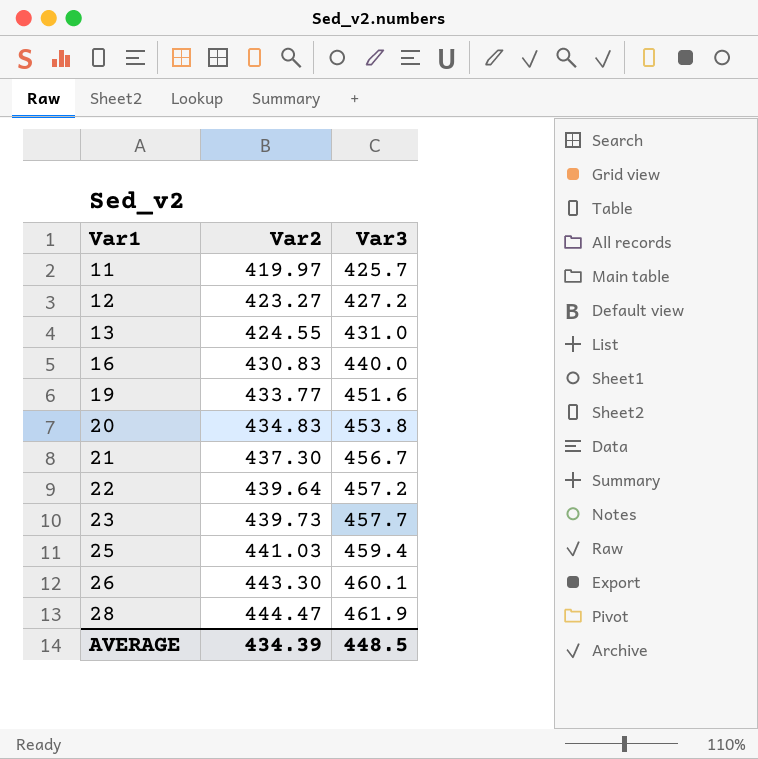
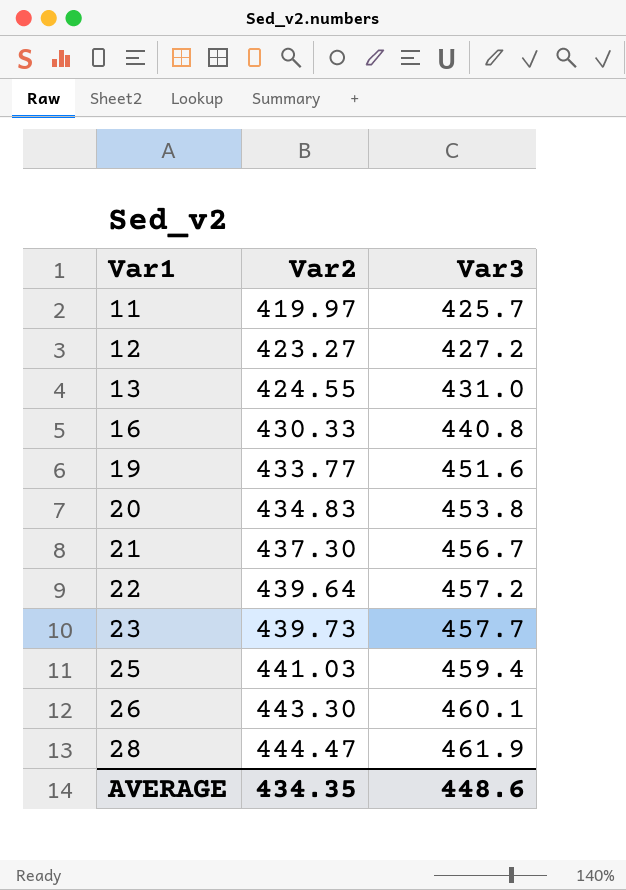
16 | Var2: 430.83 -> 430.33
16 | Var3: 440.0 -> 440.8
AVERAGE | Var2: 434.39 -> 434.35
AVERAGE | Var3: 448.5 -> 448.6

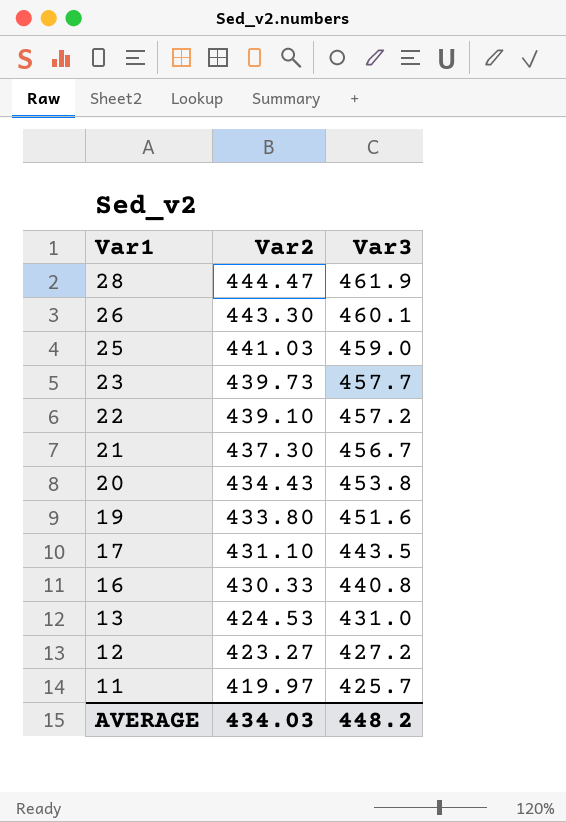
row order: Var1 ascending -> Var1 descending
25 | Var3: 459.4 -> 459.0
22 | Var2: 439.64 -> 439.10
20 | Var2: 434.83 -> 434.43
19 | Var2: 433.77 -> 433.80
row 17: none -> 431.10 | 443.5
13 | Var2: 424.55 -> 424.53
AVERAGE | Var2: 434.35 -> 434.03
AVERAGE | Var3: 448.6 -> 448.2

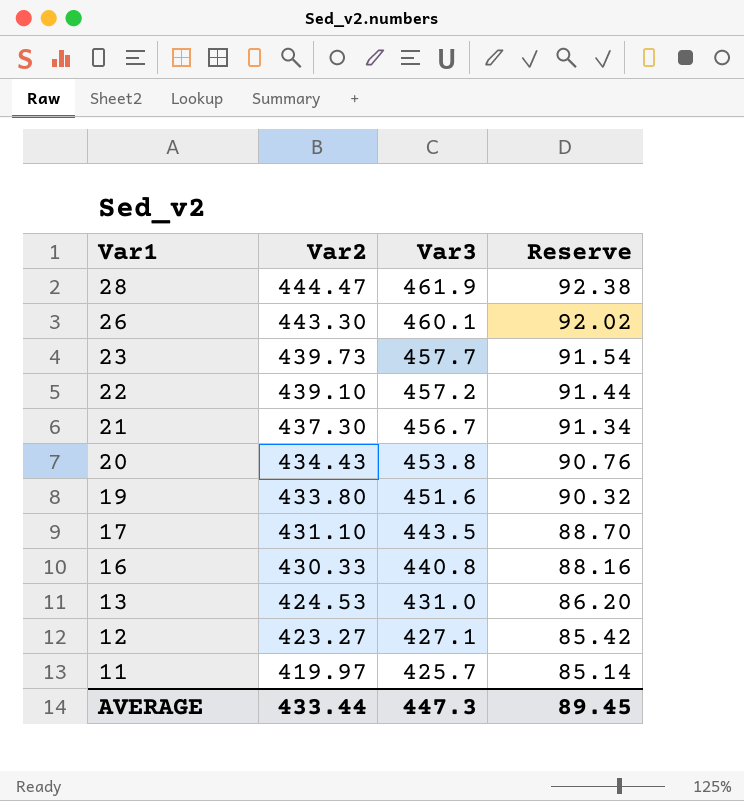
column Reserve | formula: none -> [Var3] * 0.2
row 25: 441.03 | 459.0 -> none
12 | Var3: 427.2 -> 427.1
AVERAGE | Var2: 434.03 -> 433.44
AVERAGE | Var3: 448.2 -> 447.3

